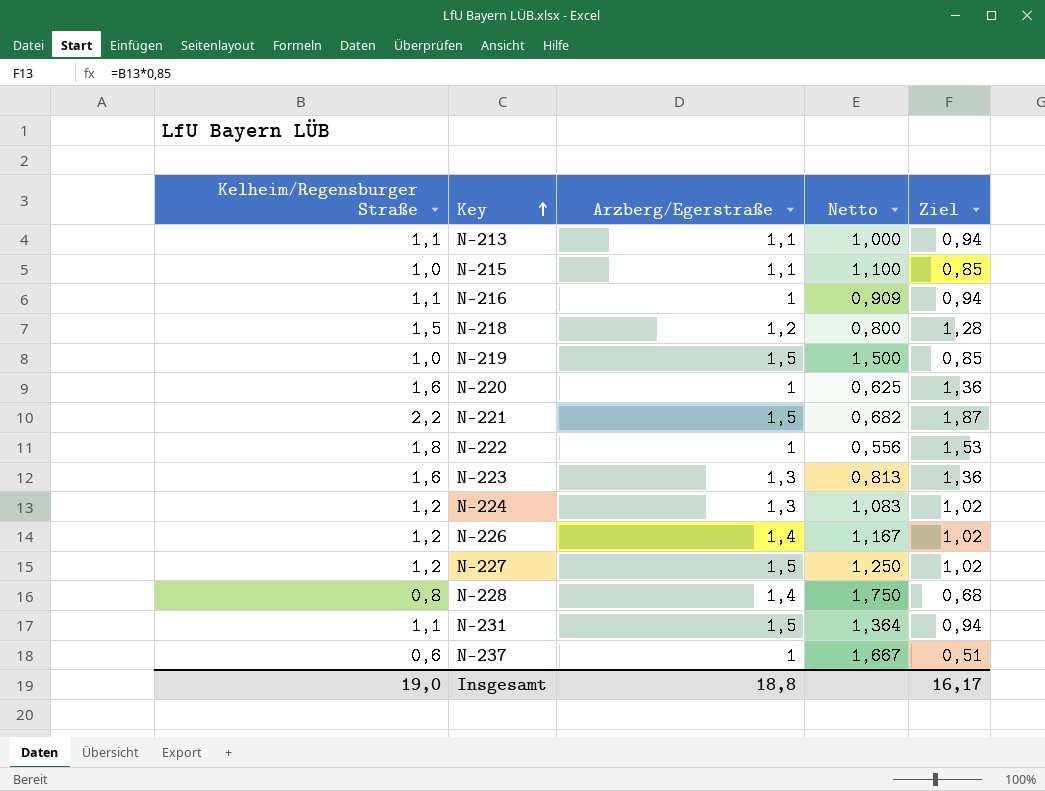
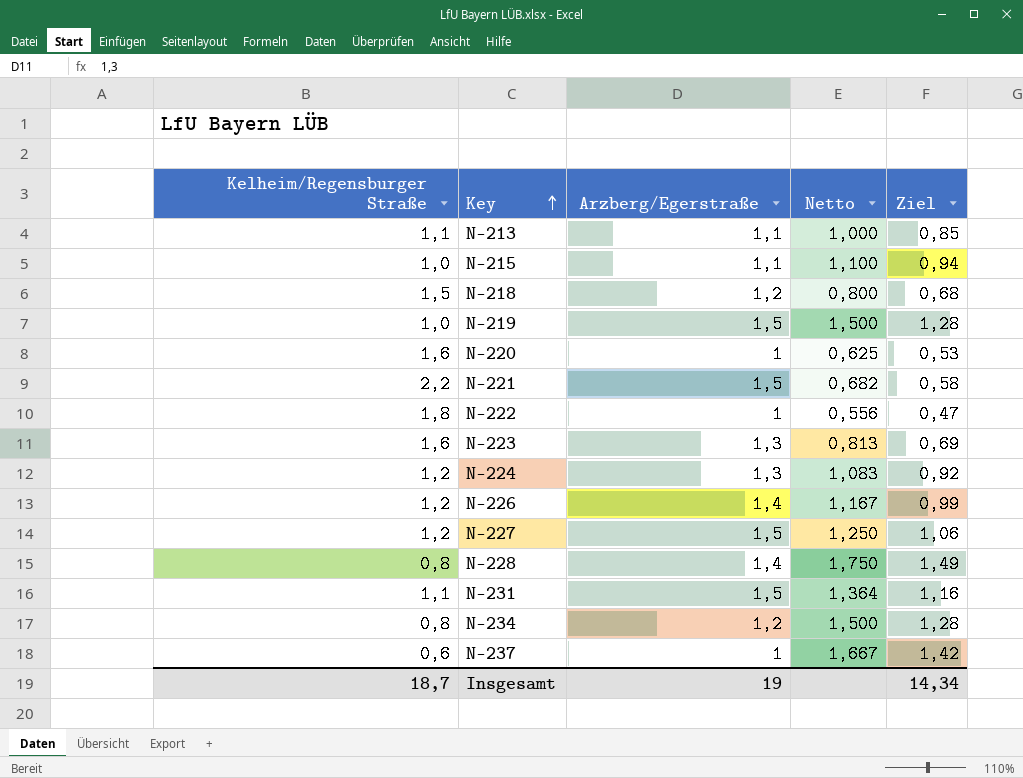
column Ziel | formula: [Kelheim/Regensburger Straße] * 0,85 -> [Netto] * 0,85
row N-216: 1,1 | 1 | 0,909 | 0,94 -> none
row N-234: none -> 0,8 | 1,2 | 1,500 | 1,28
Insgesamt | Kelheim/Regensburger Straße: 19,0 -> 18,7
Insgesamt | Arzberg/Egerstraße: 18,8 -> 19
Insgesamt | Ziel: 16,17 -> 14,34

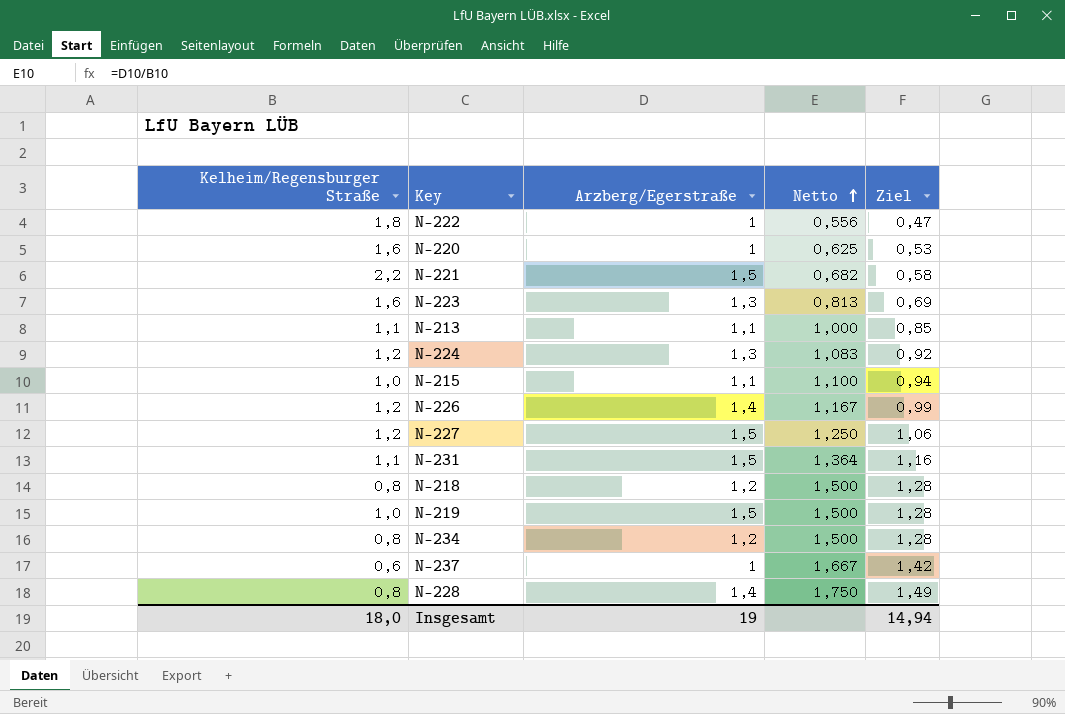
row order: Key ascending -> Netto ascending
N-218 | Kelheim/Regensburger Straße: 1,5 -> 0,8
N-218 | Netto: 0,800 -> 1,500
N-218 | Ziel: 0,68 -> 1,28
Insgesamt | Kelheim/Regensburger Straße: 18,7 -> 18,0
Insgesamt | Ziel: 14,34 -> 14,94

